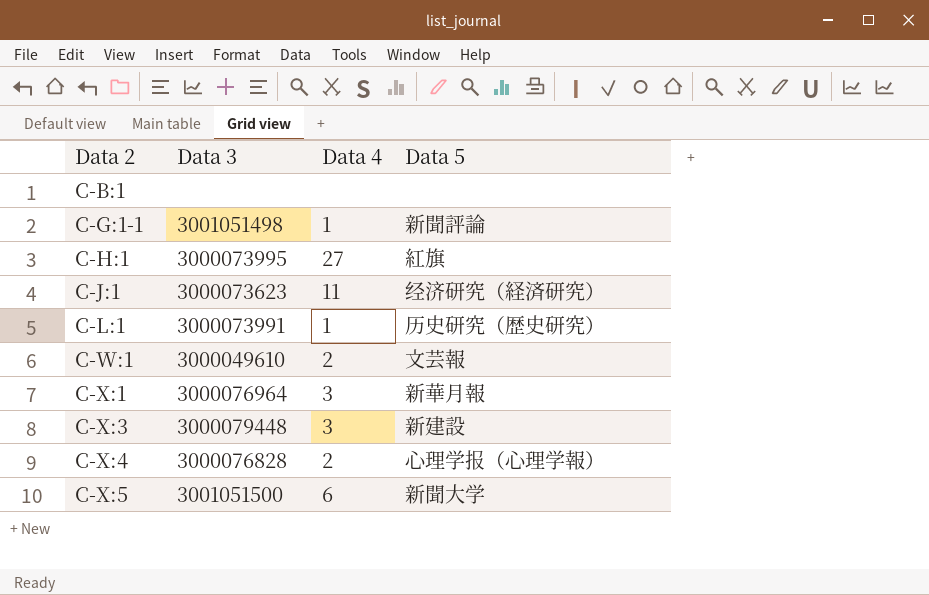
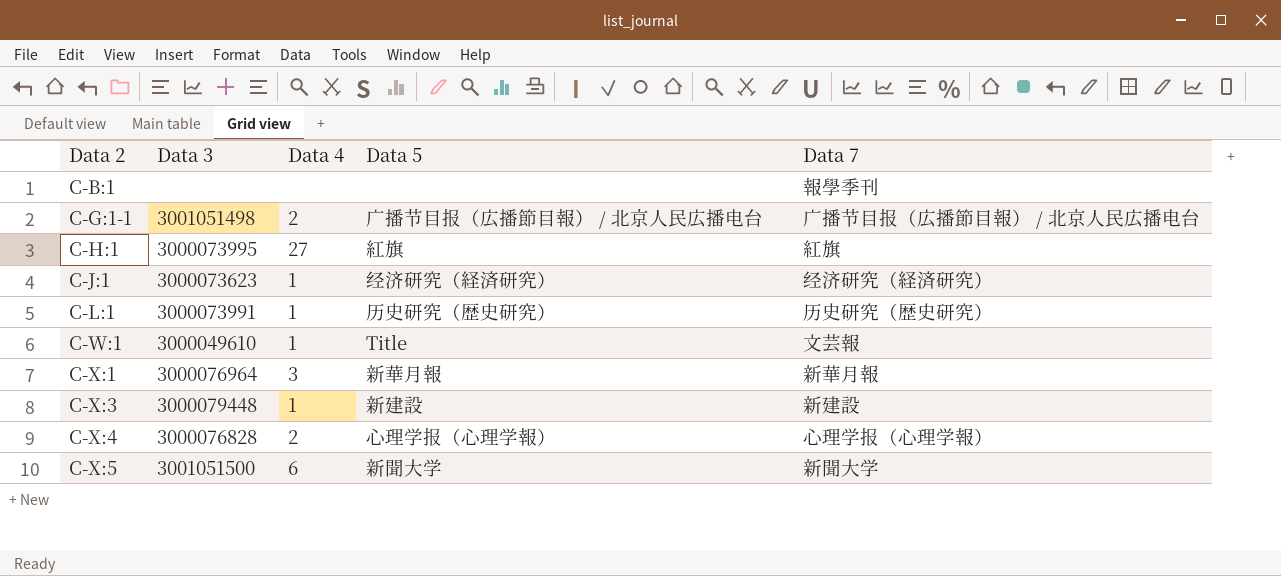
column Data 7 | position: none -> 5
C-G:1-1 | Data 4: 1 -> 2
C-G:1-1 | Data 5: 新聞評論 -> 广播节目报（広播節目報） / 北京人民広播电台
C-J:1 | Data 4: 11 -> 1
C-W:1 | Data 4: 2 -> 1
C-W:1 | Data 5: 文芸報 -> Title
C-X:3 | Data 4: 3 -> 1

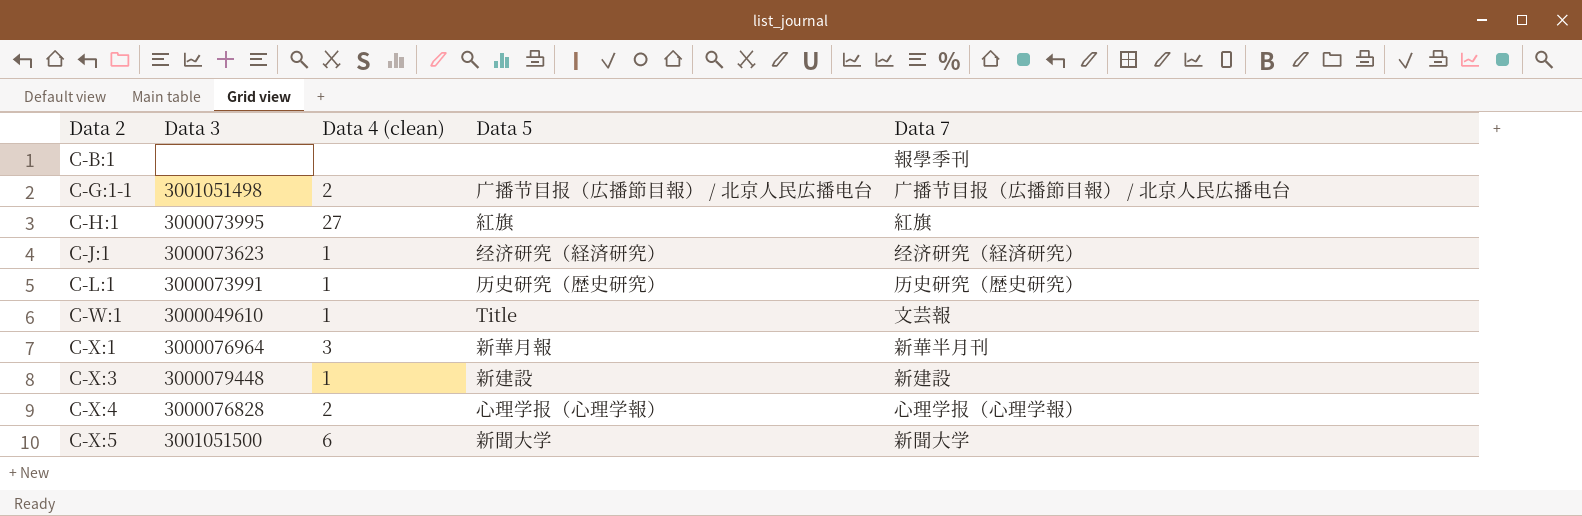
column name: Data 4 -> Data 4 (clean)
C-X:1 | Data 7: 新華月報 -> 新華半月刊

